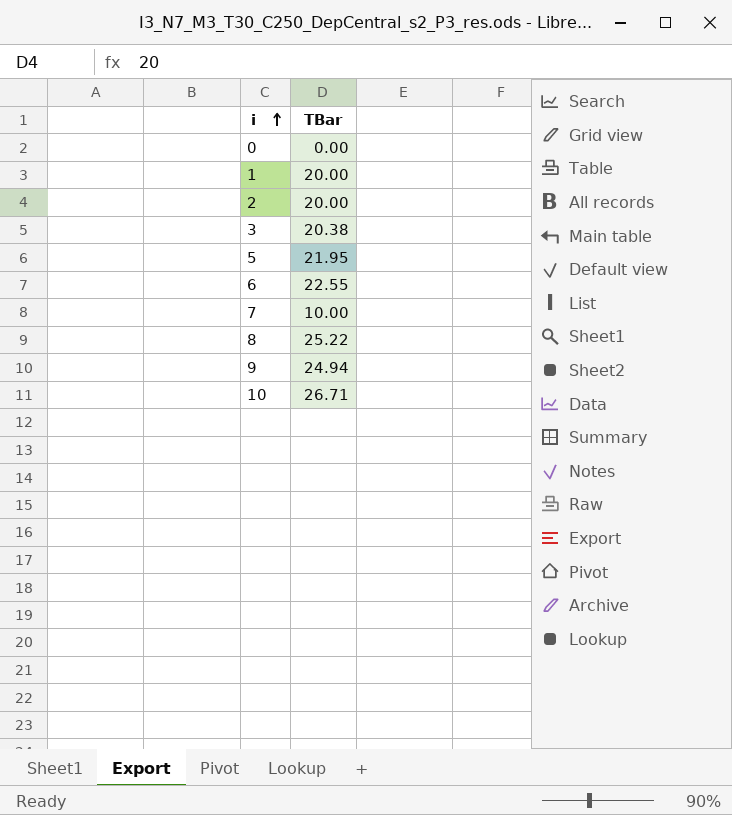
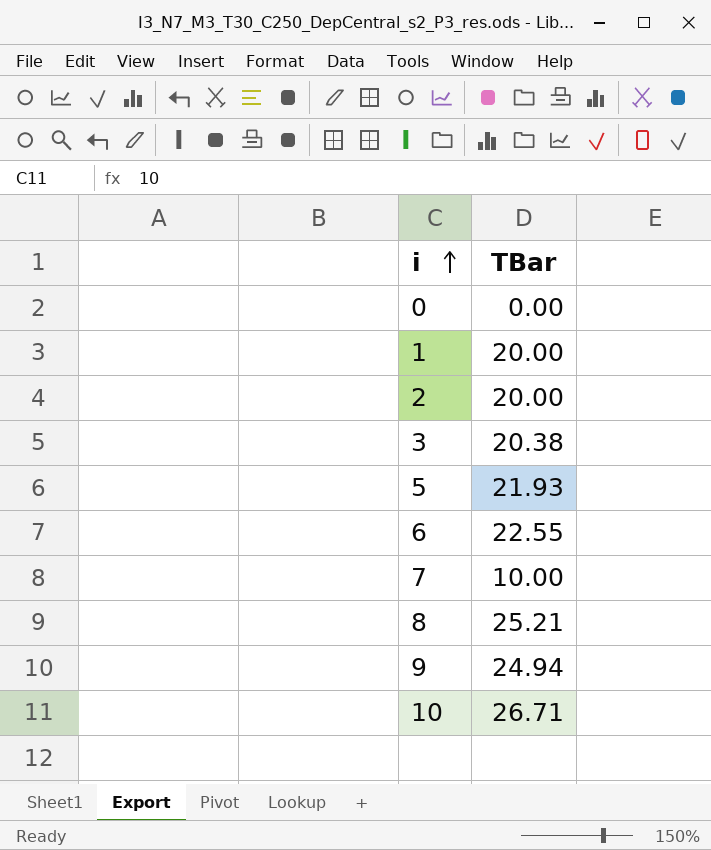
5 | TBar: 21.95 -> 21.93
8 | TBar: 25.22 -> 25.21

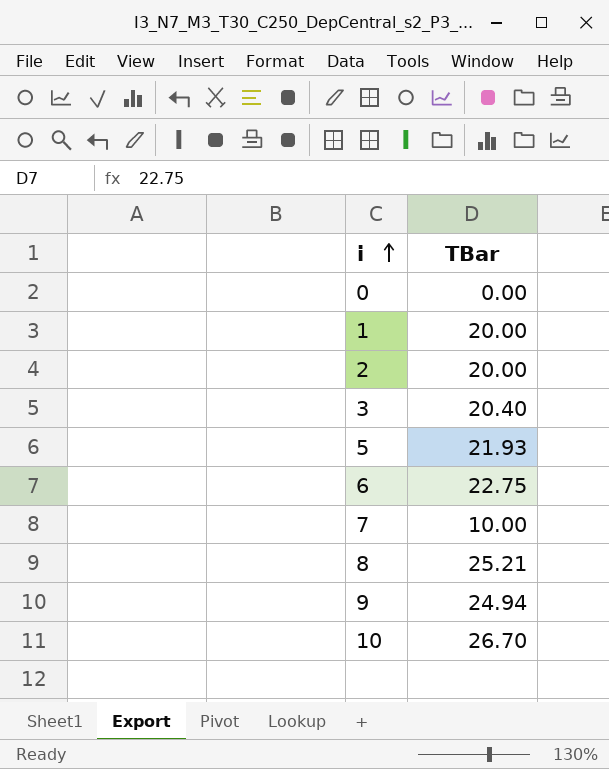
3 | TBar: 20.38 -> 20.40
6 | TBar: 22.55 -> 22.75
10 | TBar: 26.71 -> 26.70

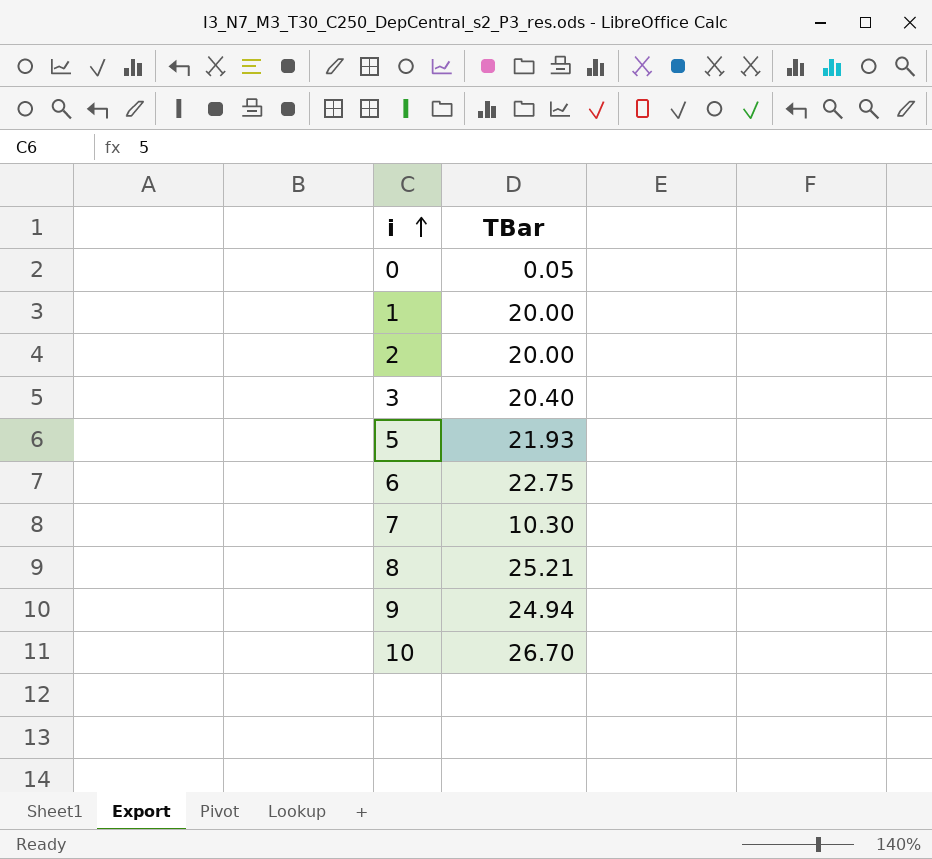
0 | TBar: 0.00 -> 0.05
7 | TBar: 10.00 -> 10.30

